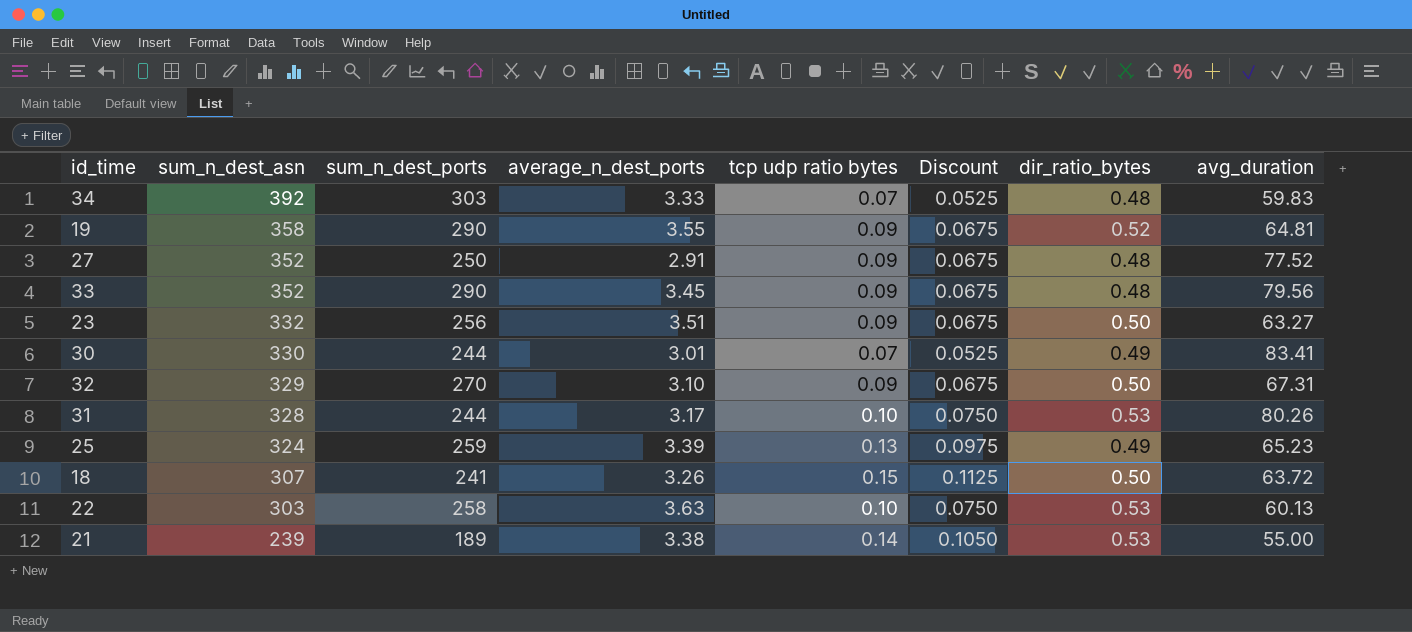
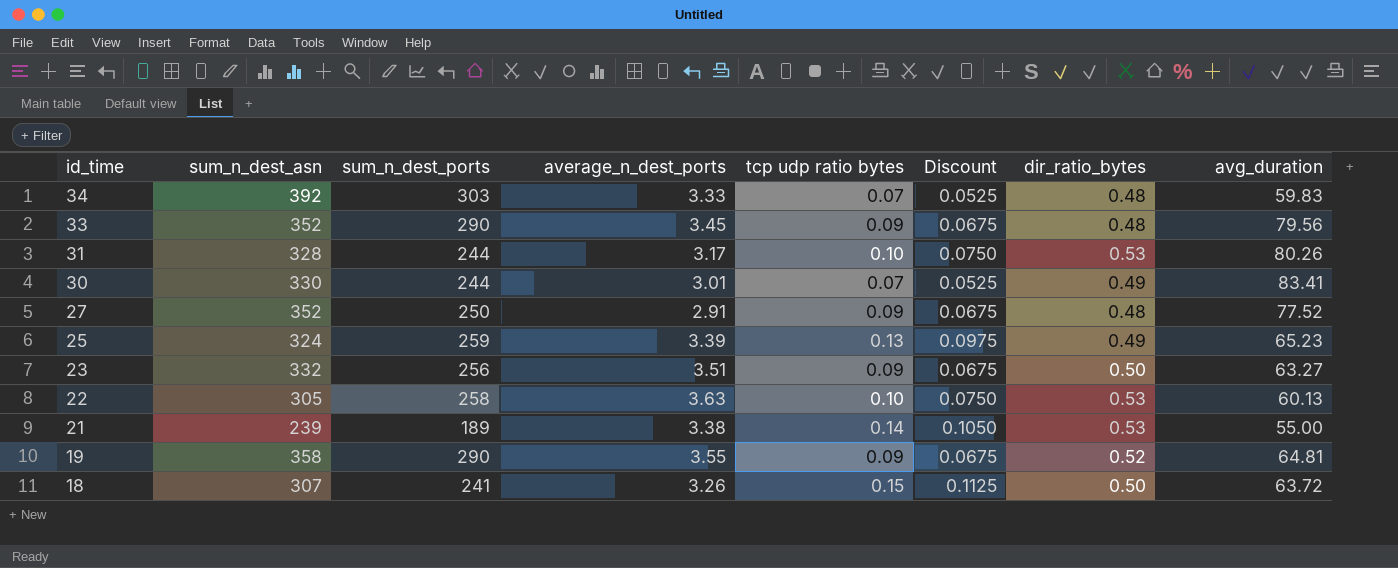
row order: sum_n_dest_asn descending -> id_time descending
row 32: 329 | 270 | 3.10 | 0.09 | 0.0675 | 0.50 | 67.31 -> none
22 | sum_n_dest_asn: 303 -> 305

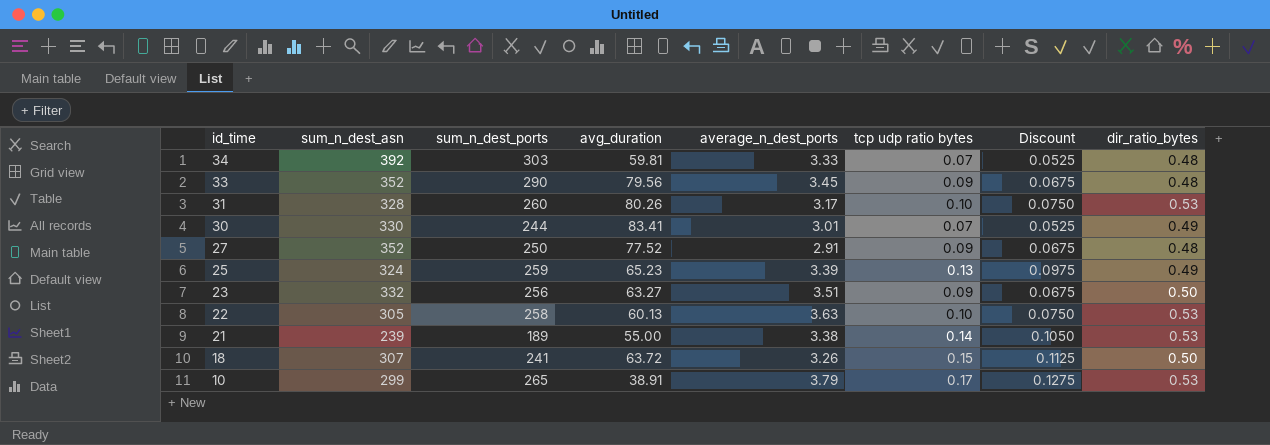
column avg_duration | position: 8 -> 4
row 19: 358 | 290 | 3.55 | 0.09 | 0.0675 | 0.52 | 64.81 -> none
34 | avg_duration: 59.83 -> 59.81
31 | sum_n_dest_ports: 244 -> 260
row 10: none -> 299 | 265 | 38.91 | 3.79 | 0.17 | 0.1275 | 0.53

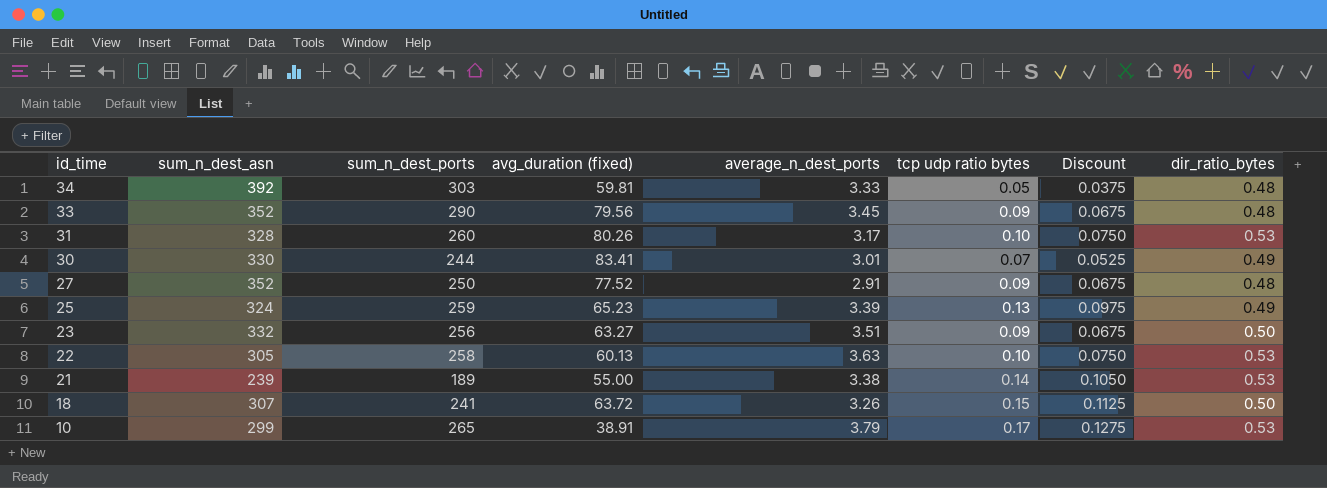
column name: avg_duration -> avg_duration (fixed)
34 | tcp udp ratio bytes: 0.07 -> 0.05
34 | Discount: 0.0525 -> 0.0375

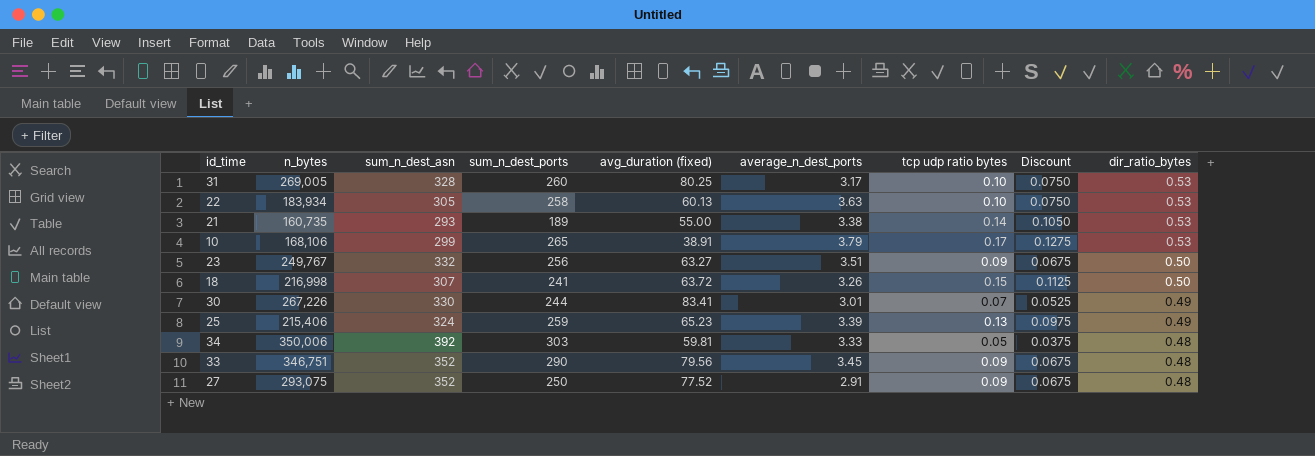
row order: id_time descending -> dir_ratio_bytes descending
column n_bytes | position: none -> 2
31 | avg_duration (fixed): 80.26 -> 80.25
21 | sum_n_dest_asn: 239 -> 293

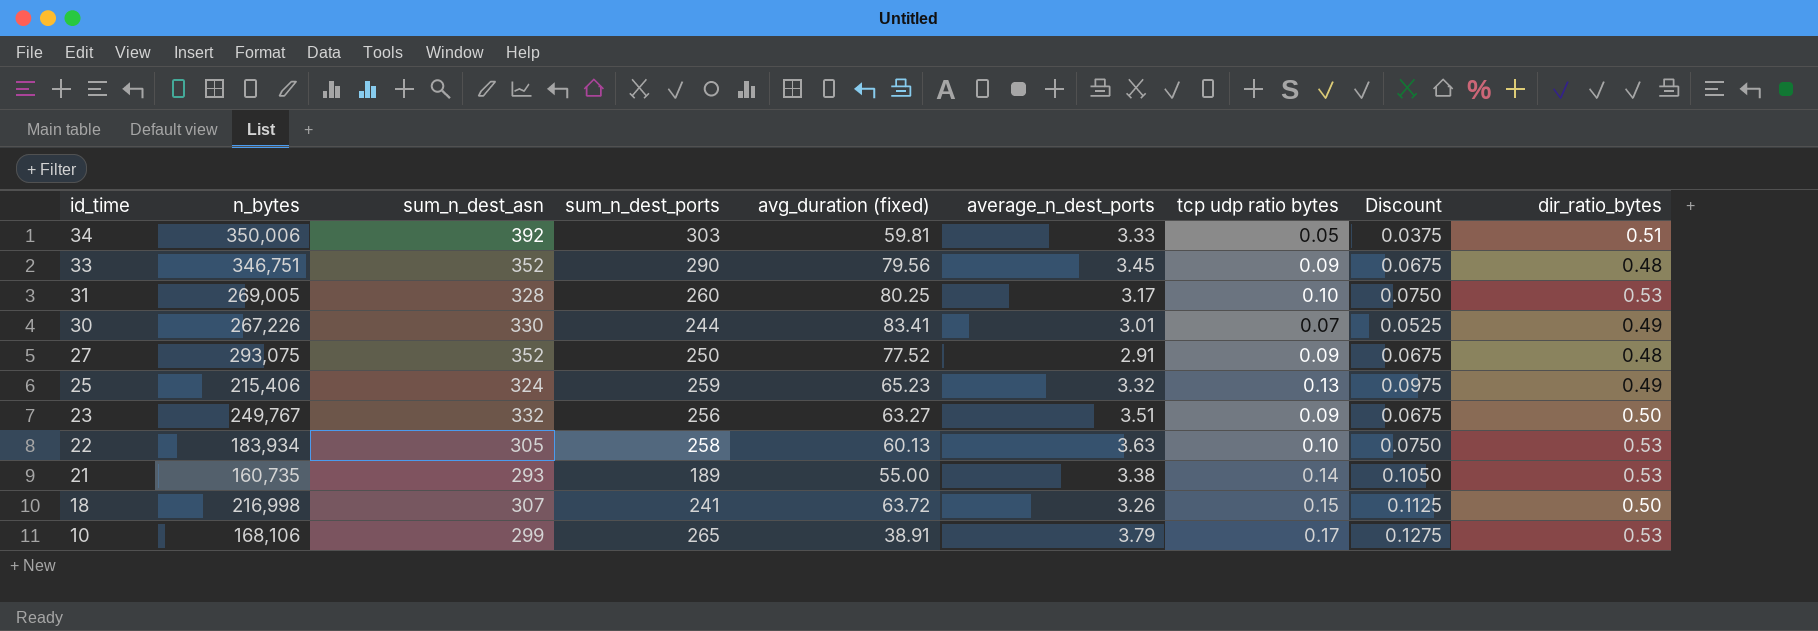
row order: dir_ratio_bytes descending -> id_time descending
34 | dir_ratio_bytes: 0.48 -> 0.51
25 | average_n_dest_ports: 3.39 -> 3.32

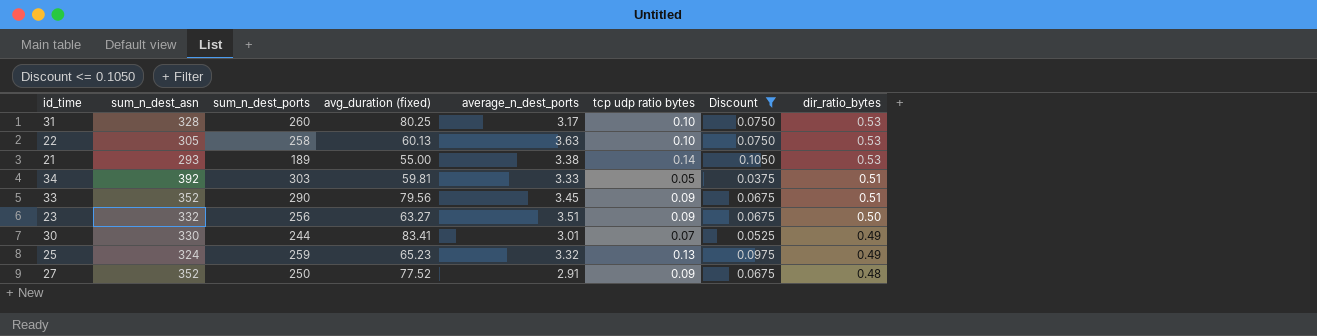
filter: none -> Discount <= 0.1050
row order: id_time descending -> dir_ratio_bytes descending
column n_bytes | position: 2 -> none
33 | dir_ratio_bytes: 0.48 -> 0.51

